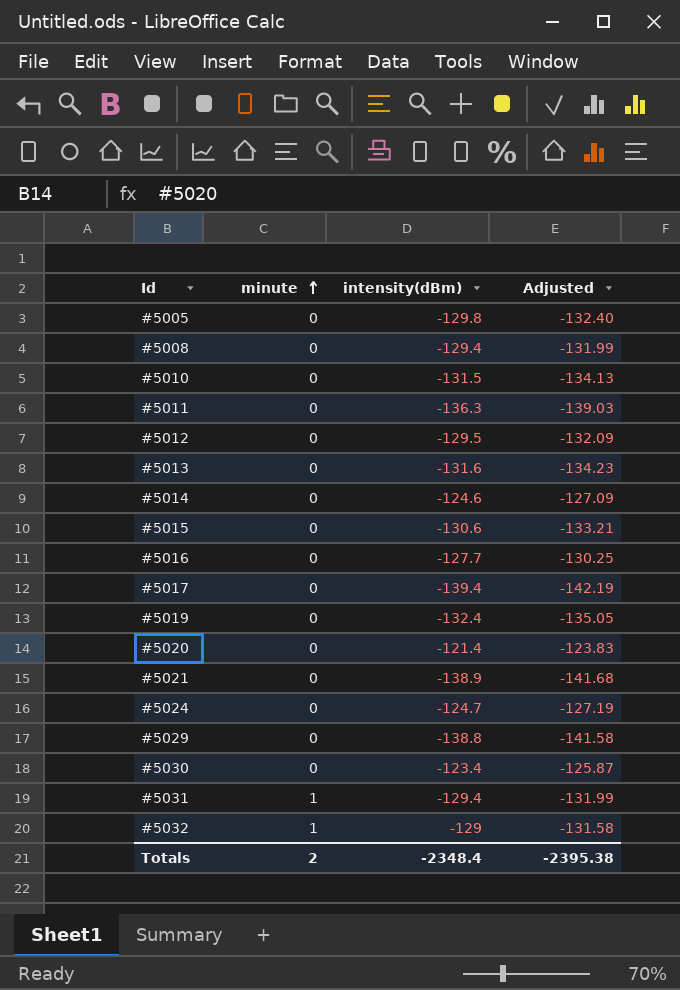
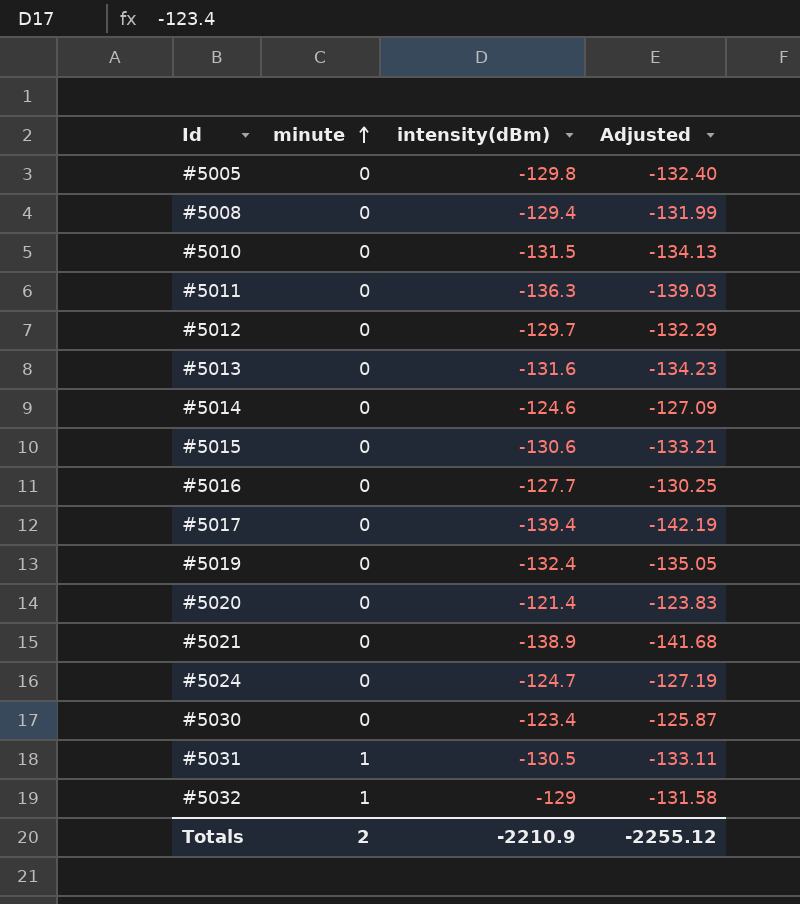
row #5029: 0 | -138.8 | -141.58 -> none
#5012 | intensity(dBm): -129.5 -> -129.7
#5012 | Adjusted: -132.09 -> -132.29
#5031 | intensity(dBm): -129.4 -> -130.5
#5031 | Adjusted: -131.99 -> -133.11
Totals | intensity(dBm): -2348.4 -> -2210.9
Totals | Adjusted: -2395.38 -> -2255.12

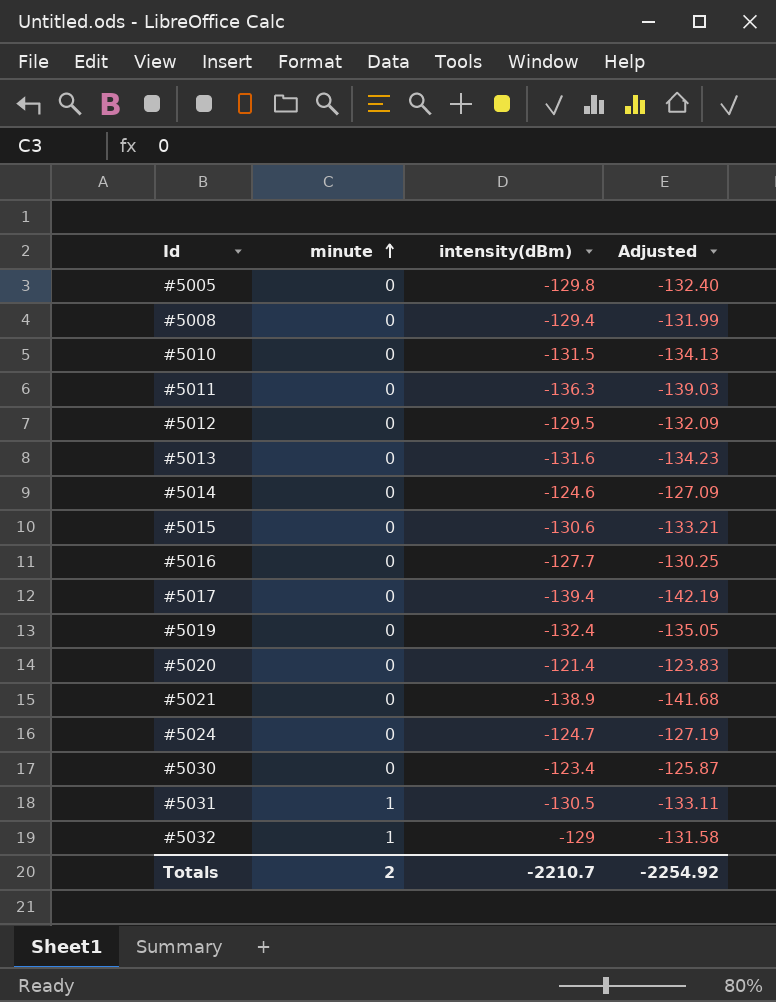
#5012 | intensity(dBm): -129.7 -> -129.5
#5012 | Adjusted: -132.29 -> -132.09
Totals | intensity(dBm): -2210.9 -> -2210.7
Totals | Adjusted: -2255.12 -> -2254.92

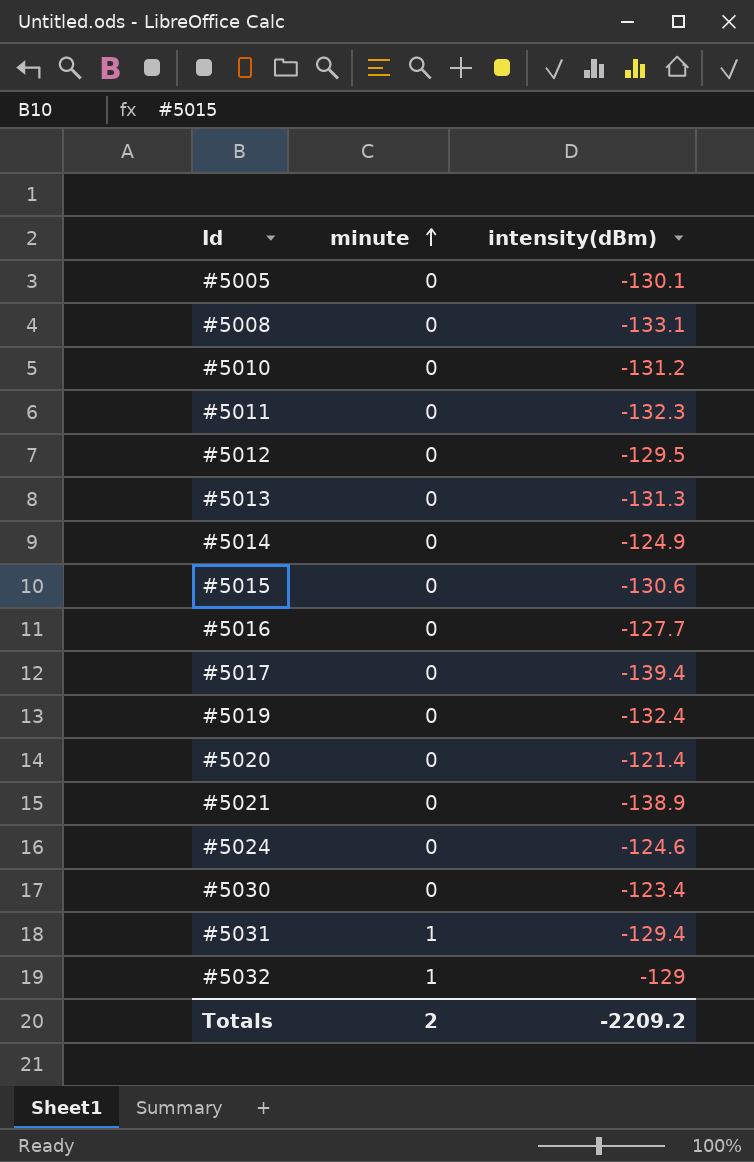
column Adjusted | formula: [intensity(dBm)] * 1.02 -> none
#5005 | intensity(dBm): -129.8 -> -130.1
#5008 | intensity(dBm): -129.4 -> -133.1
#5010 | intensity(dBm): -131.5 -> -131.2
#5011 | intensity(dBm): -136.3 -> -132.3
#5013 | intensity(dBm): -131.6 -> -131.3
#5014 | intensity(dBm): -124.6 -> -124.9
#5024 | intensity(dBm): -124.7 -> -124.6
#5031 | intensity(dBm): -130.5 -> -129.4
Totals | intensity(dBm): -2210.7 -> -2209.2

